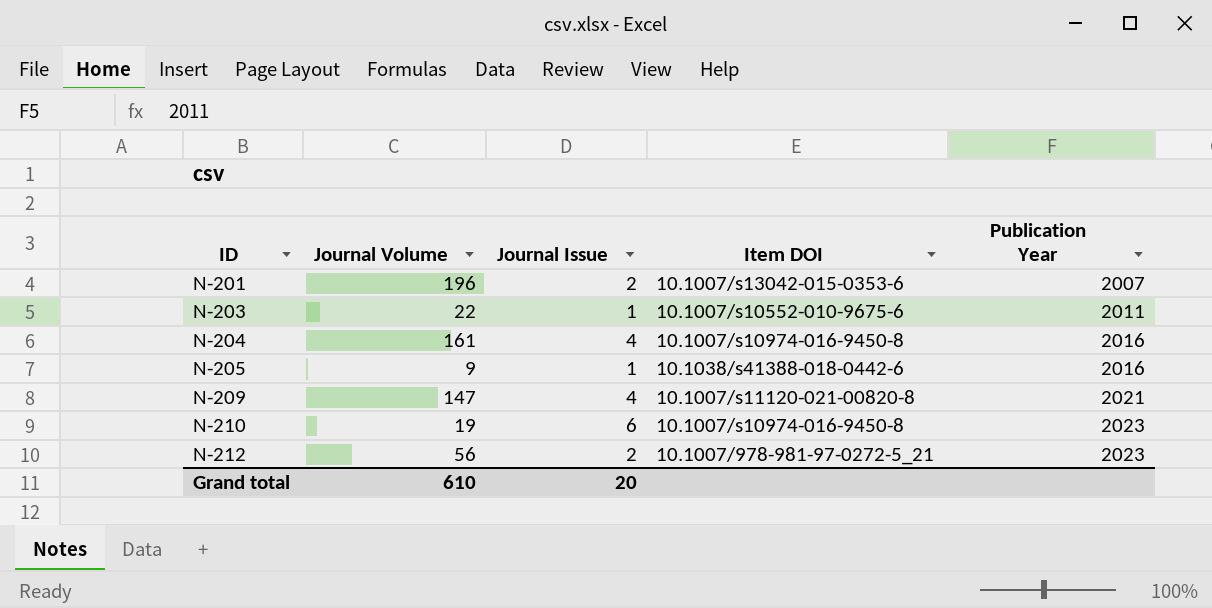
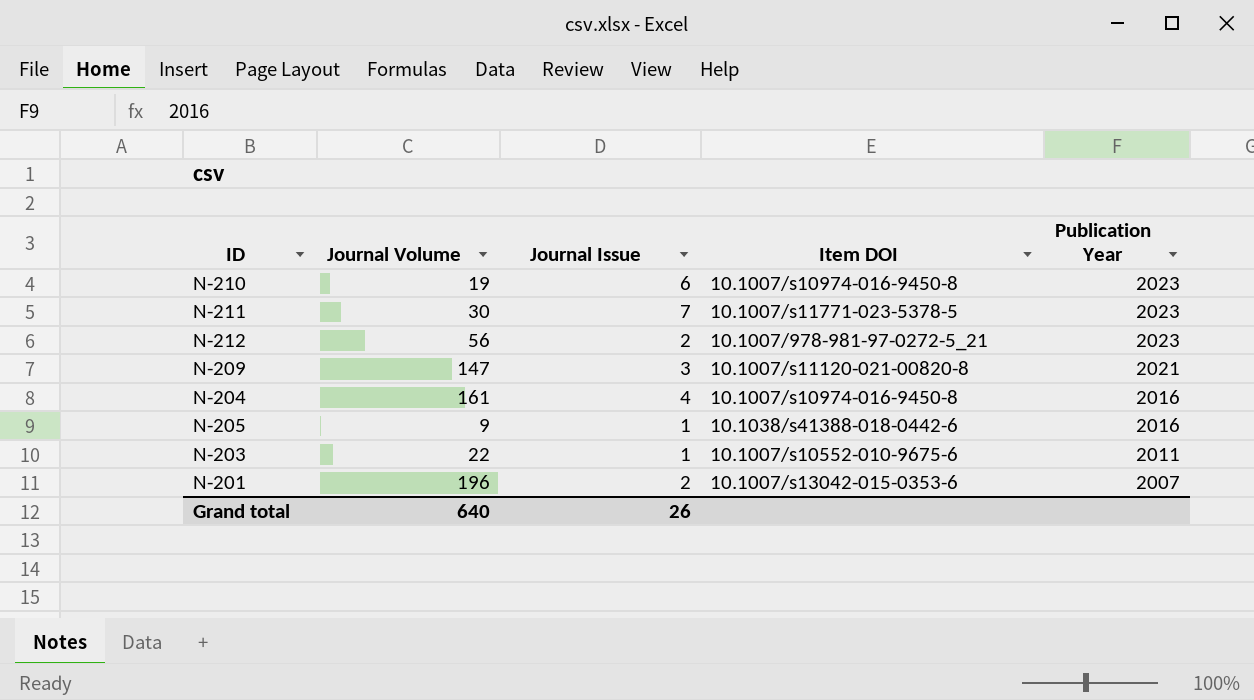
row order: ID ascending -> Publication Year descending
row N-211: none -> 30 | 7 | 10.1007/s11771-023-5378-5 | 2023
N-209 | Journal Issue: 4 -> 3
Grand total | Journal Volume: 610 -> 640
Grand total | Journal Issue: 20 -> 26

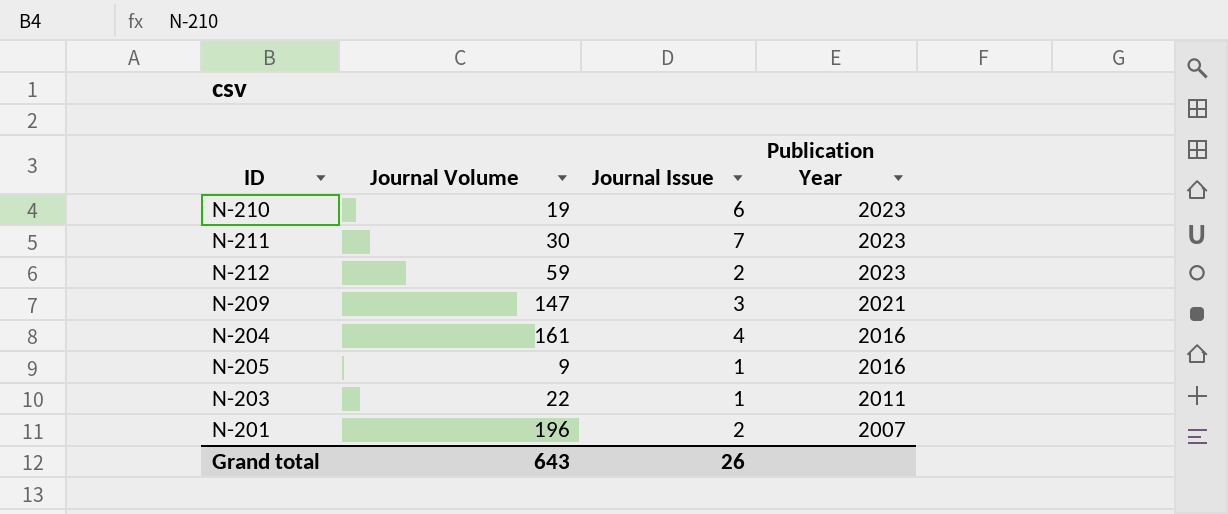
column Item DOI | position: 4 -> none
N-212 | Journal Volume: 56 -> 59
Grand total | Journal Volume: 640 -> 643

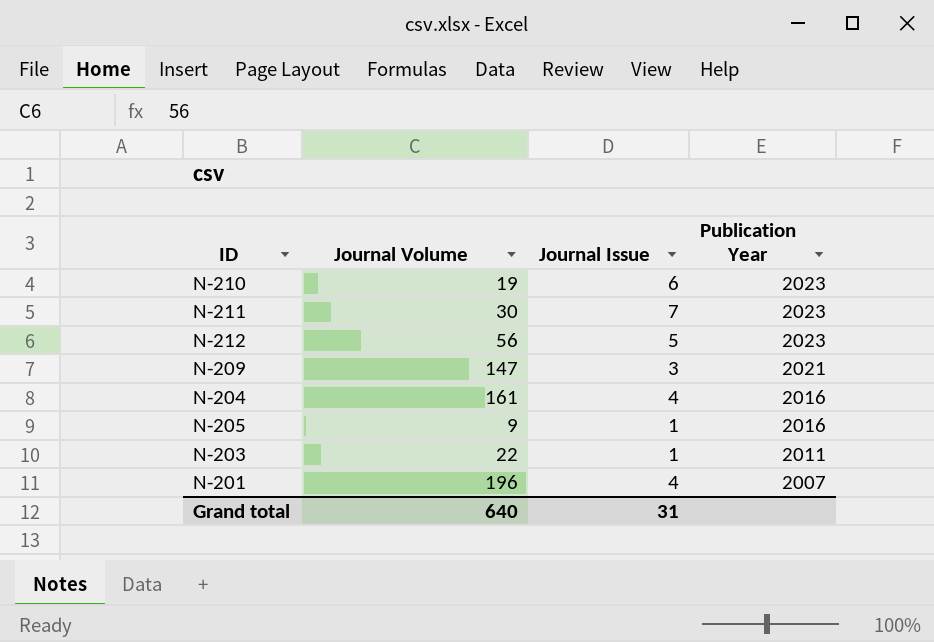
N-212 | Journal Volume: 59 -> 56
N-212 | Journal Issue: 2 -> 5
N-201 | Journal Issue: 2 -> 4
Grand total | Journal Volume: 643 -> 640
Grand total | Journal Issue: 26 -> 31

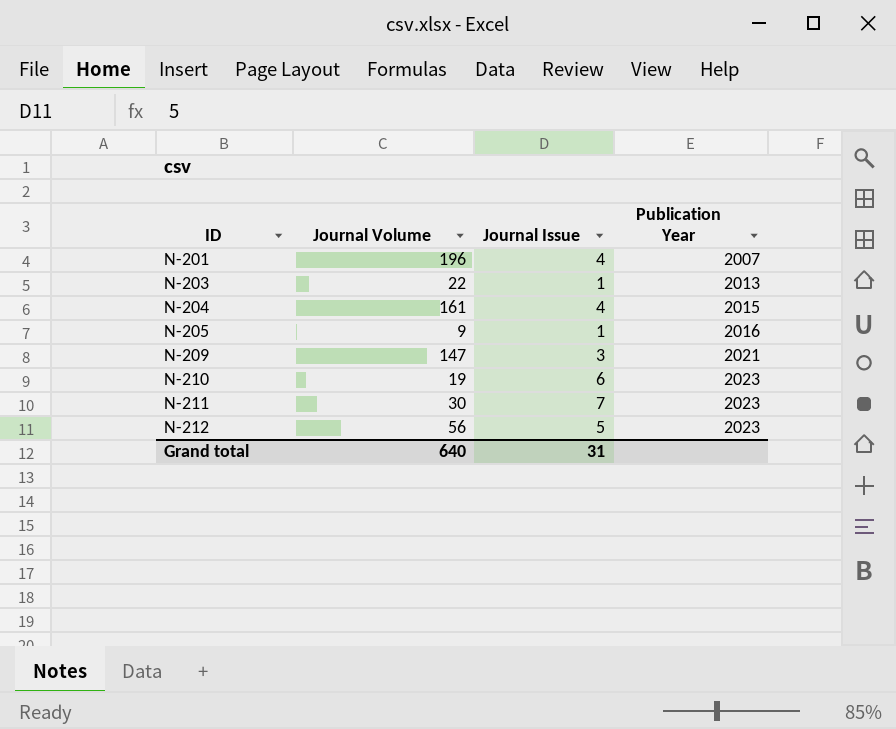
row order: Publication Year descending -> ID ascending
N-203 | Publication Year: 2011 -> 2013
N-204 | Publication Year: 2016 -> 2015

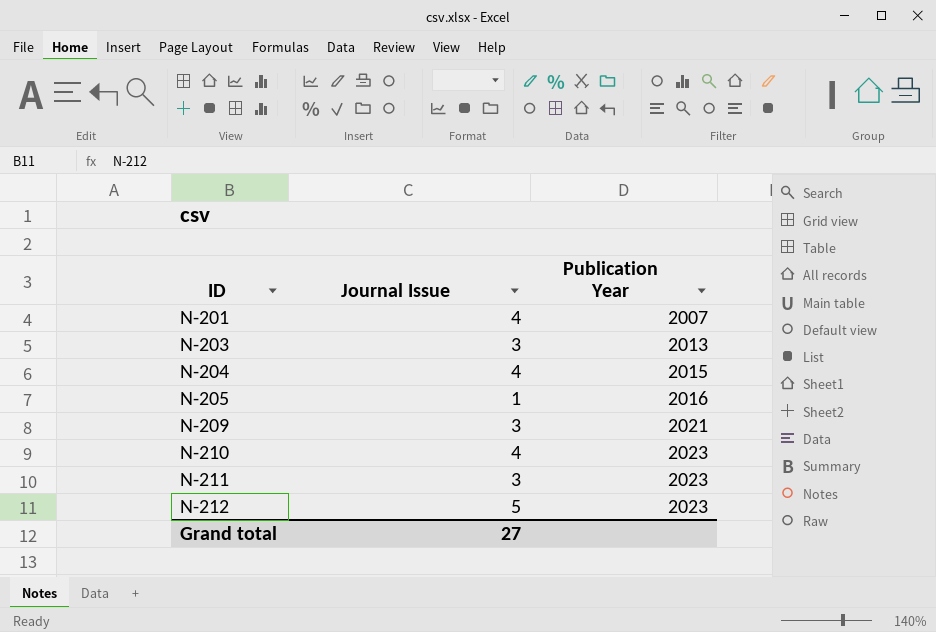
column Journal Volume | position: 2 -> none
N-203 | Journal Issue: 1 -> 3
N-210 | Journal Issue: 6 -> 4
N-211 | Journal Issue: 7 -> 3
Grand total | Journal Issue: 31 -> 27

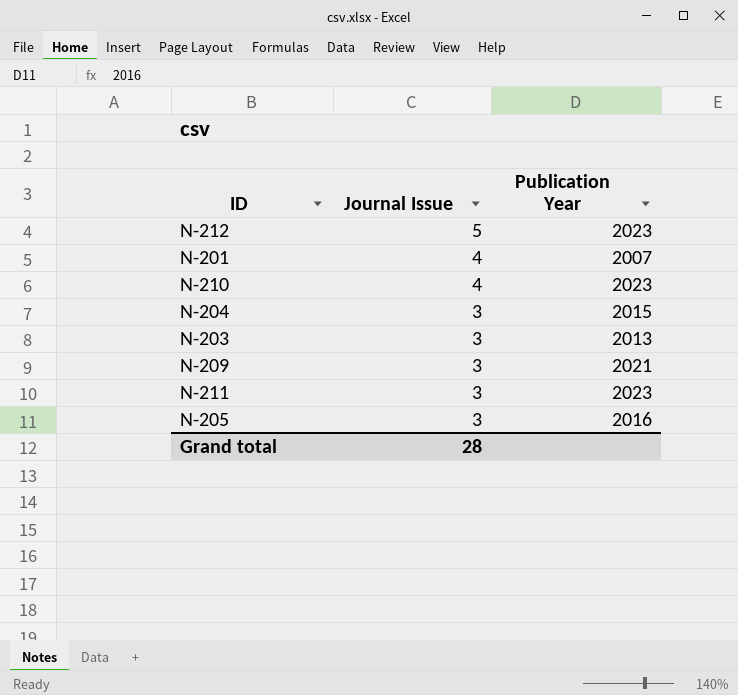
row order: ID ascending -> Journal Issue descending
N-204 | Journal Issue: 4 -> 3
N-205 | Journal Issue: 1 -> 3
Grand total | Journal Issue: 27 -> 28

